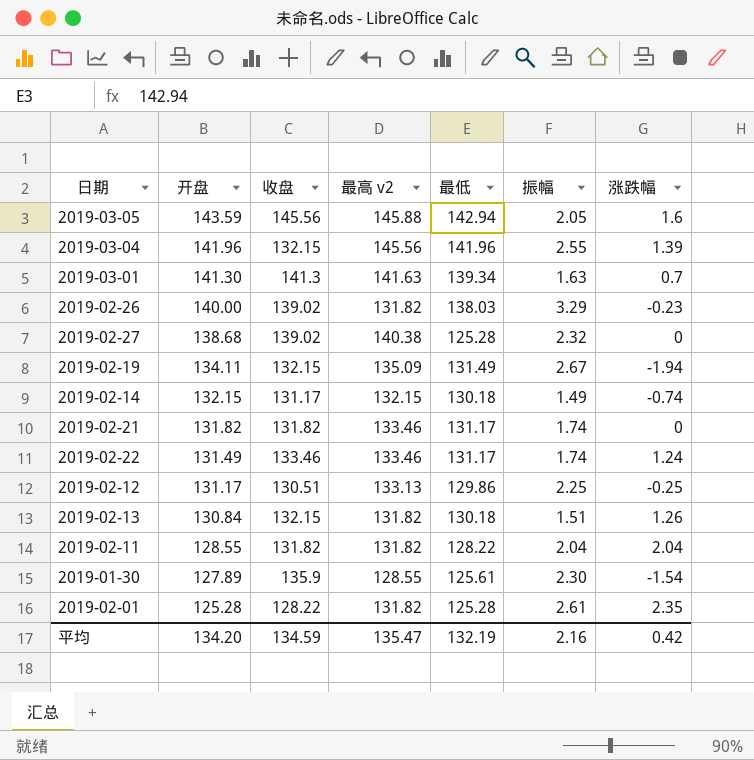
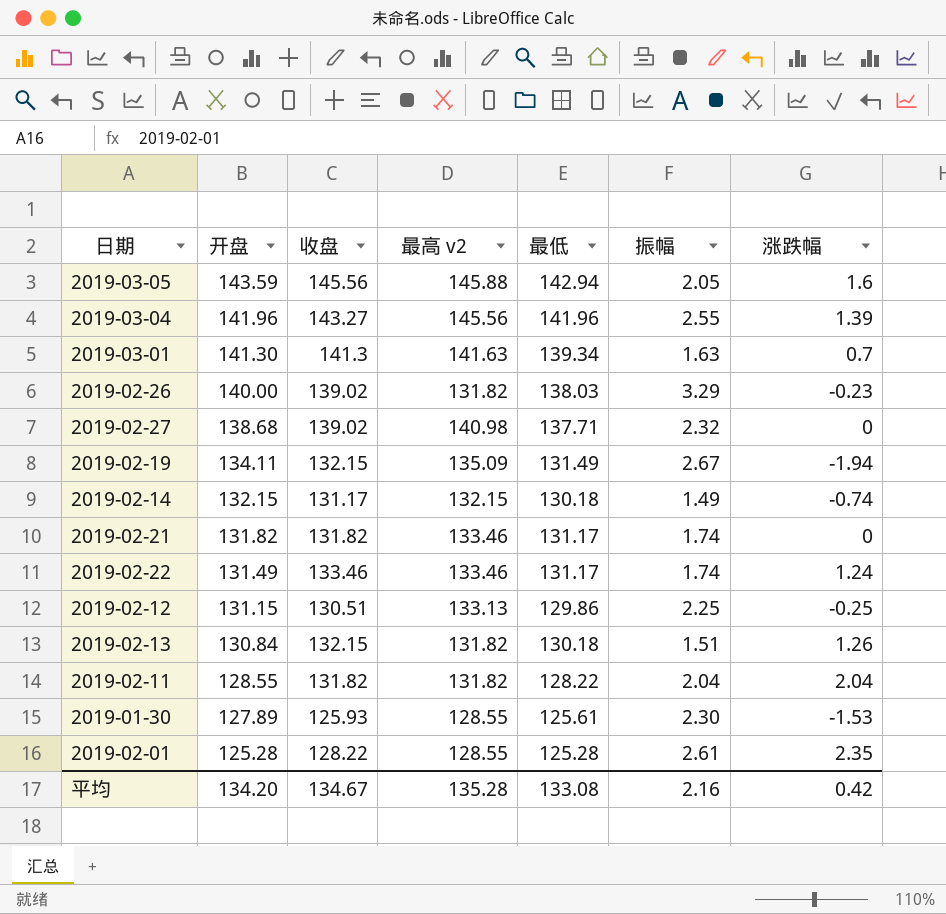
2019-03-04 | 收盘: 132.15 -> 143.27
2019-02-27 | 最高 v2: 140.38 -> 140.98
2019-02-27 | 最低: 125.28 -> 137.71
2019-02-12 | 开盘: 131.17 -> 131.15
2019-01-30 | 收盘: 135.9 -> 125.93
2019-01-30 | 涨跌幅: -1.54 -> -1.53
2019-02-01 | 最高 v2: 131.82 -> 128.55
平均 | 收盘: 134.59 -> 134.67
平均 | 最高 v2: 135.47 -> 135.28
平均 | 最低: 132.19 -> 133.08

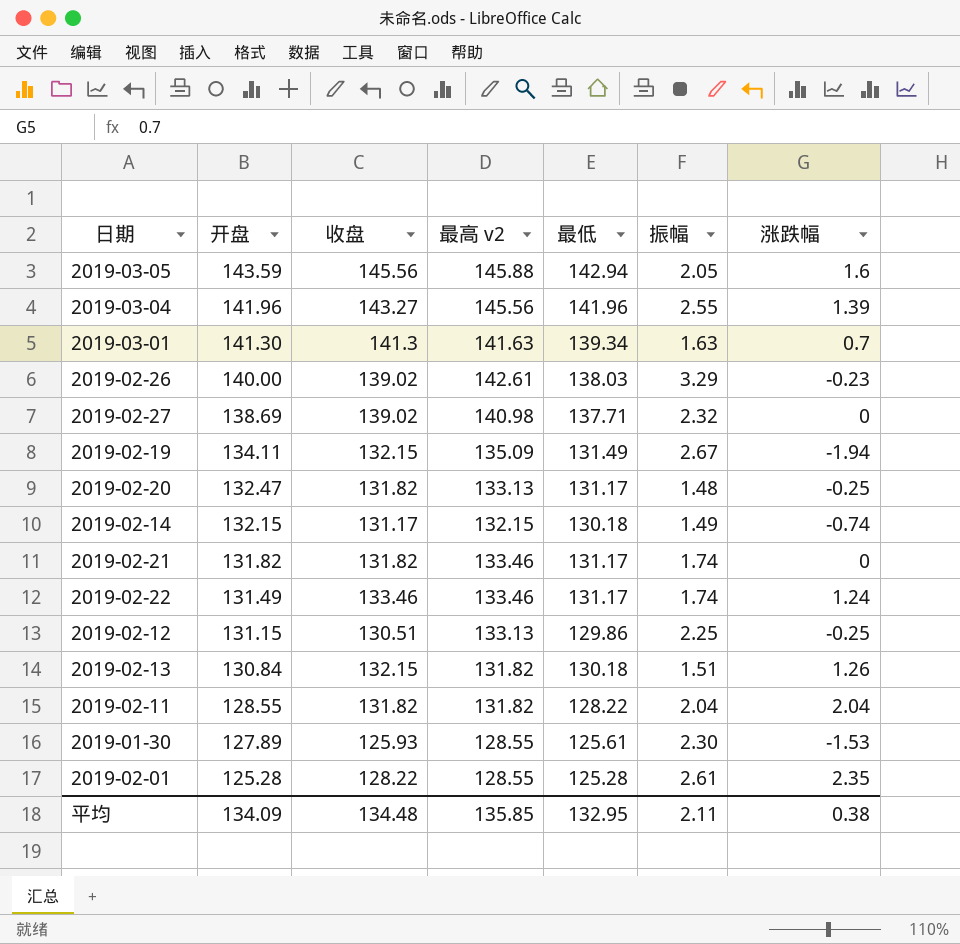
2019-02-26 | 最高 v2: 131.82 -> 142.61
2019-02-27 | 开盘: 138.68 -> 138.69
row 2019-02-20: none -> 132.47 | 131.82 | 133.13 | 131.17 | 1.48 | -0.25
平均 | 开盘: 134.20 -> 134.09
平均 | 收盘: 134.67 -> 134.48
平均 | 最高 v2: 135.28 -> 135.85
平均 | 最低: 133.08 -> 132.95
平均 | 振幅: 2.16 -> 2.11
平均 | 涨跌幅: 0.42 -> 0.38

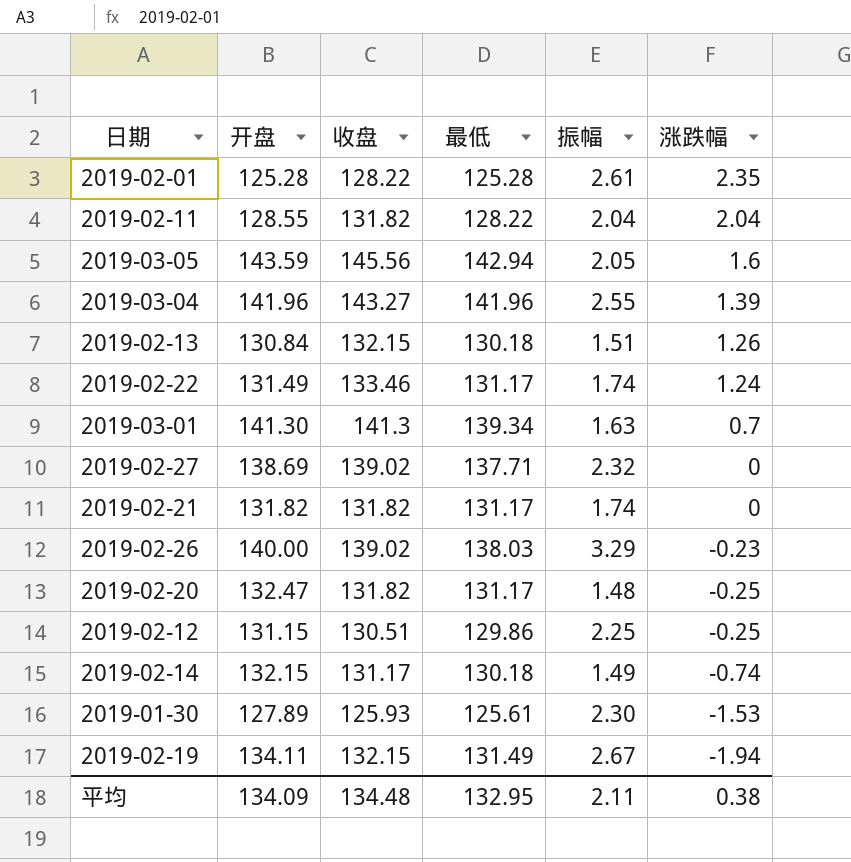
row order: 开盘 descending -> 涨跌幅 descending
column 最高 v2 | position: 4 -> none

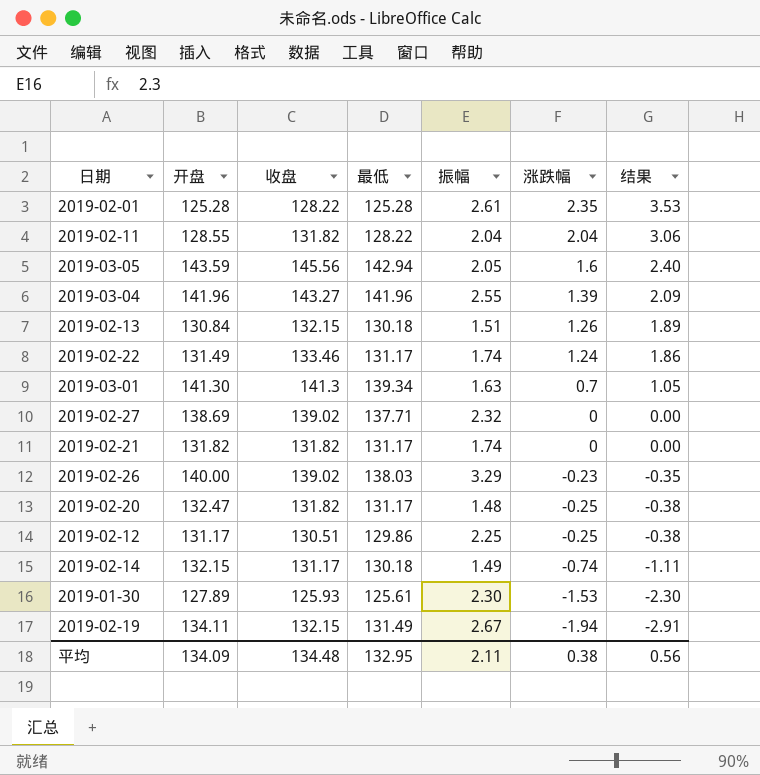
column 结果 | formula: none -> [涨跌幅] * 1.5
2019-02-12 | 开盘: 131.15 -> 131.17

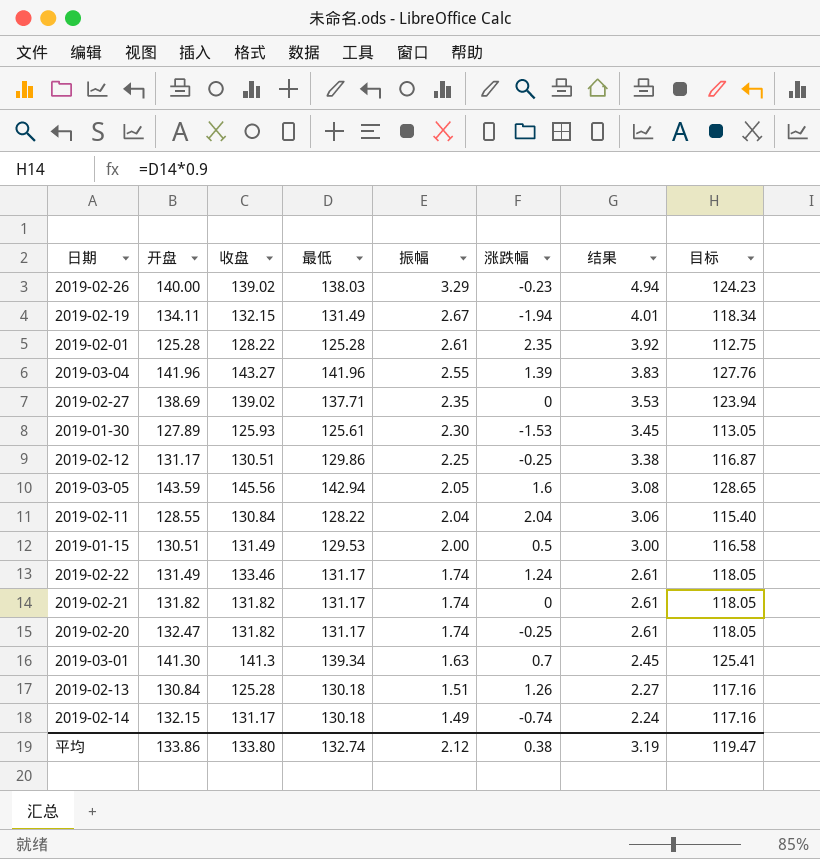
row order: 涨跌幅 descending -> 振幅 descending
column 结果 | formula: [涨跌幅] * 1.5 -> [振幅] * 1.5
column 目标 | formula: none -> [最低] * 0.9
2019-02-27 | 振幅: 2.32 -> 2.35
2019-02-11 | 收盘: 131.82 -> 130.84
row 2019-01-15: none -> 130.51 | 131.49 | 129.53 | 2.00 | 0.5 | 3.00 | 116.58
2019-02-20 | 振幅: 1.48 -> 1.74
2019-02-13 | 收盘: 132.15 -> 125.28
平均 | 开盘: 134.09 -> 133.86
平均 | 收盘: 134.48 -> 133.80
平均 | 最低: 132.95 -> 132.74
平均 | 振幅: 2.11 -> 2.12
平均 | 结果: 0.56 -> 3.19

